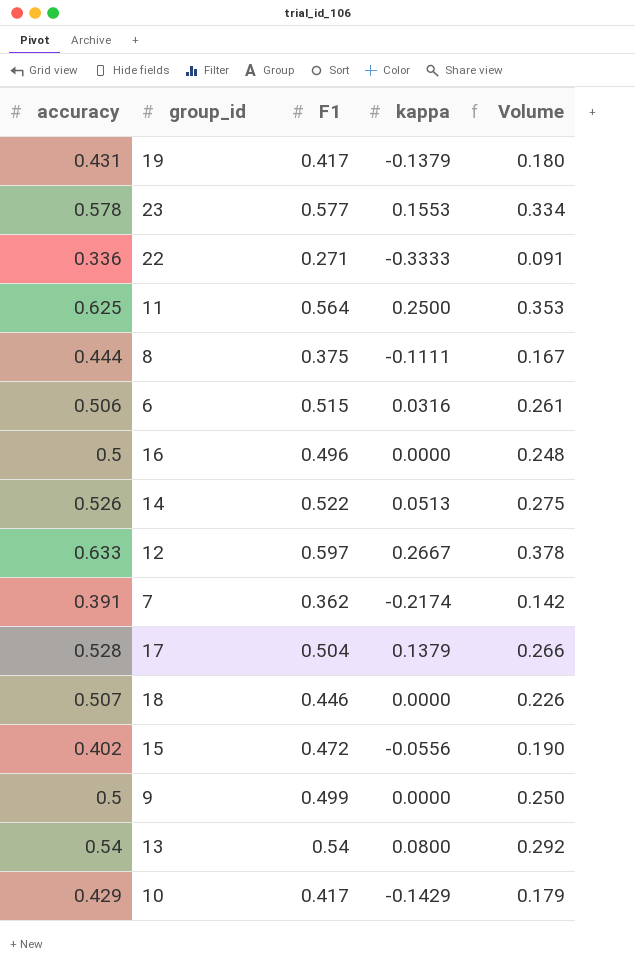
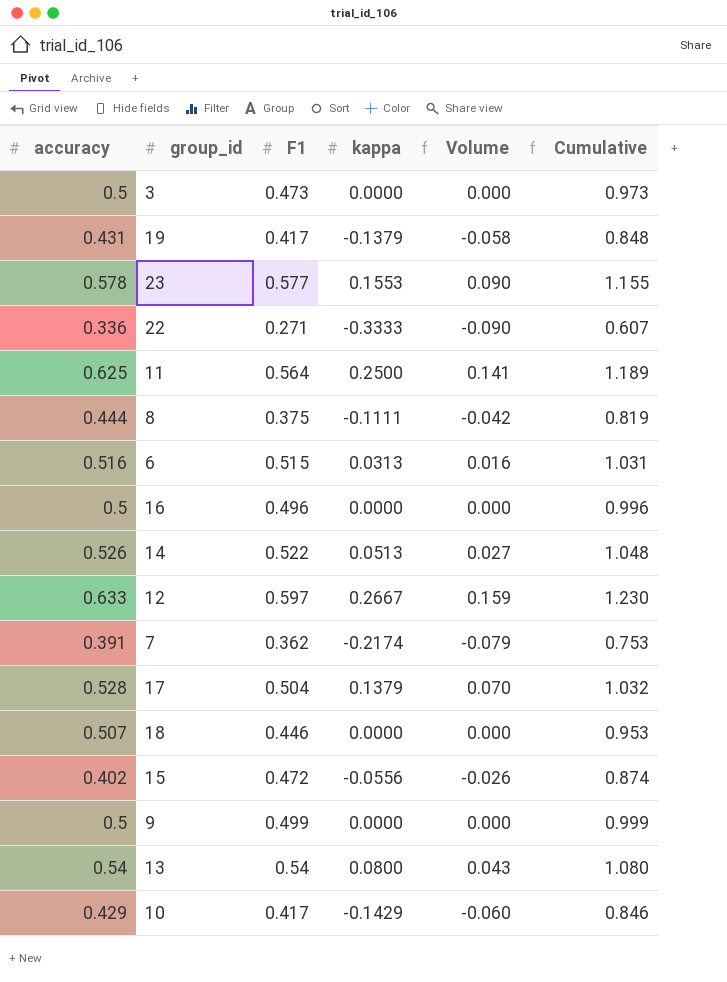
column Volume | formula: [accuracy] * [F1] -> [F1] * [kappa]
column Cumulative | formula: none -> [accuracy] + [F1]
row 3: none -> 0.5 | 0.473 | 0.0000 | 0.000 | 0.973
6 | accuracy: 0.506 -> 0.516
6 | kappa: 0.0316 -> 0.0313

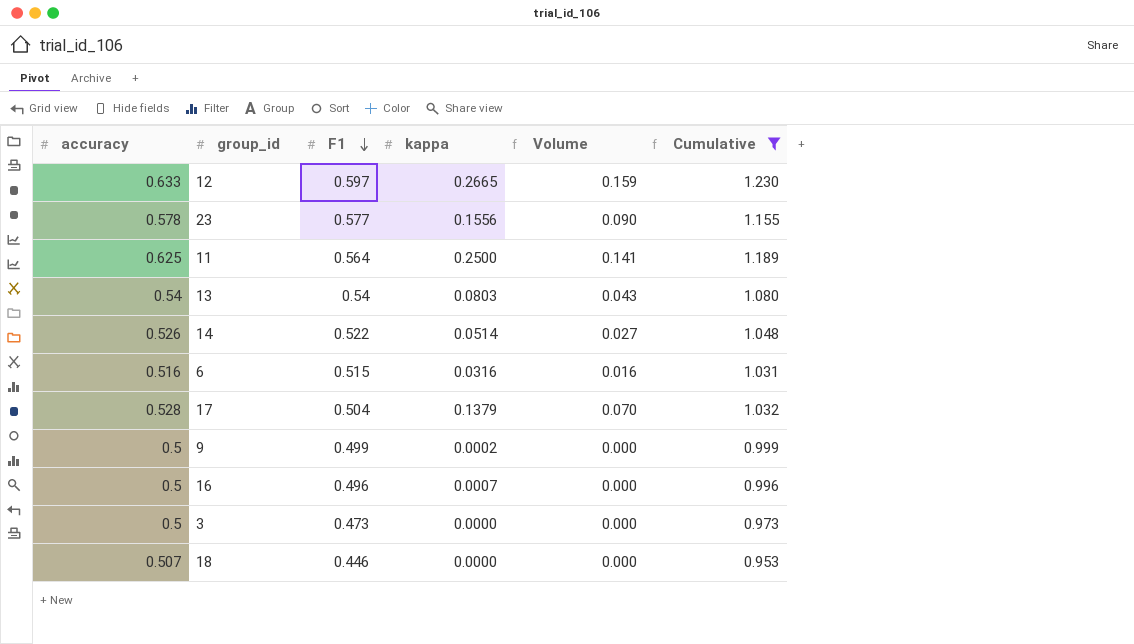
filter: none -> Cumulative >= 0.953
row order: none -> F1 descending
12 | kappa: 0.2667 -> 0.2665
23 | kappa: 0.1553 -> 0.1556
13 | kappa: 0.0800 -> 0.0803
14 | kappa: 0.0513 -> 0.0514
6 | kappa: 0.0313 -> 0.0316
9 | kappa: 0.0000 -> 0.0002
16 | kappa: 0.0000 -> 0.0007

